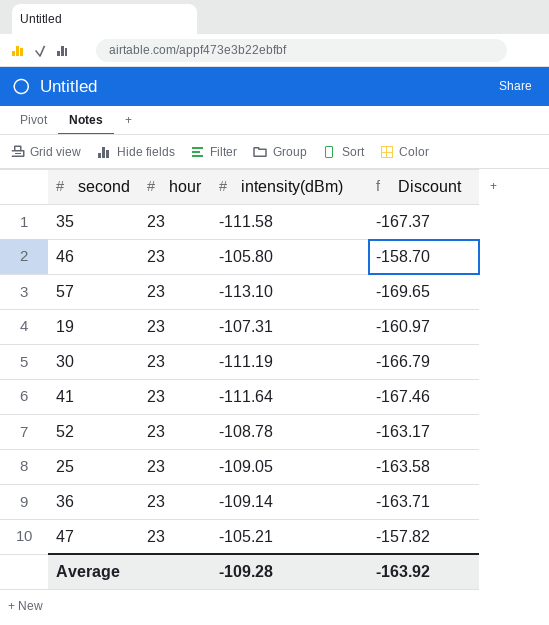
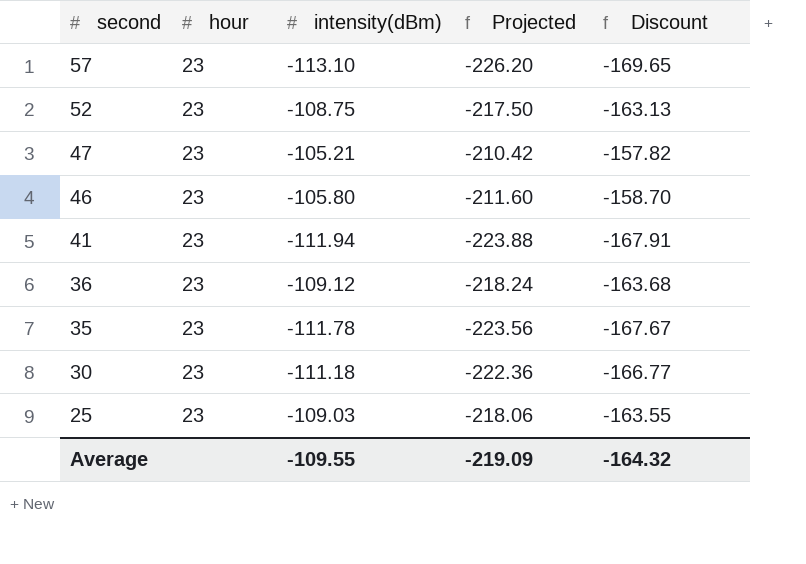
row order: none -> second descending
column Projected | formula: none -> [intensity(dBm)] * 2
row 19: 23 | -107.31 | -160.97 -> none
52 | intensity(dBm): -108.78 -> -108.75
52 | Discount: -163.17 -> -163.13
41 | intensity(dBm): -111.64 -> -111.94
41 | Discount: -167.46 -> -167.91
36 | intensity(dBm): -109.14 -> -109.12
36 | Discount: -163.71 -> -163.68
35 | intensity(dBm): -111.58 -> -111.78
35 | Discount: -167.37 -> -167.67
30 | intensity(dBm): -111.19 -> -111.18
30 | Discount: -166.79 -> -166.77
25 | intensity(dBm): -109.05 -> -109.03
25 | Discount: -163.58 -> -163.55
Average | intensity(dBm): -109.28 -> -109.55
Average | Discount: -163.92 -> -164.32

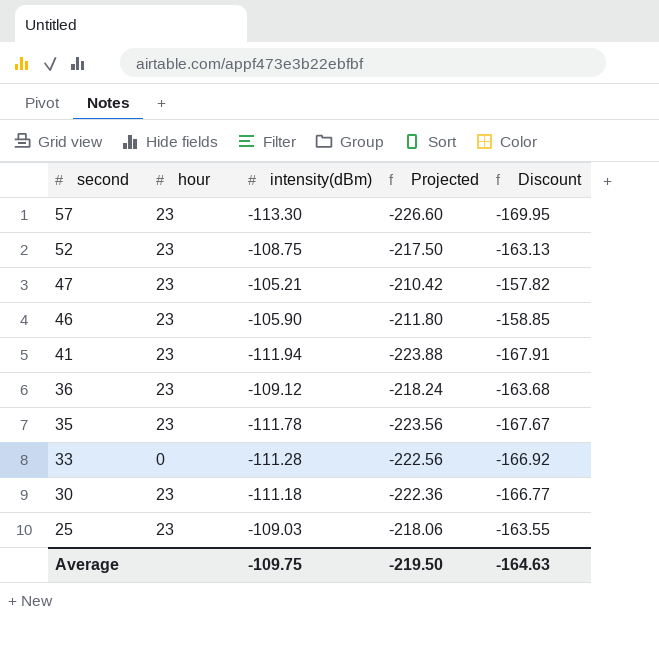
57 | intensity(dBm): -113.10 -> -113.30
57 | Projected: -226.20 -> -226.60
57 | Discount: -169.65 -> -169.95
46 | intensity(dBm): -105.80 -> -105.90
46 | Projected: -211.60 -> -211.80
46 | Discount: -158.70 -> -158.85
row 33: none -> 0 | -111.28 | -222.56 | -166.92
Average | intensity(dBm): -109.55 -> -109.75
Average | Projected: -219.09 -> -219.50
Average | Discount: -164.32 -> -164.63

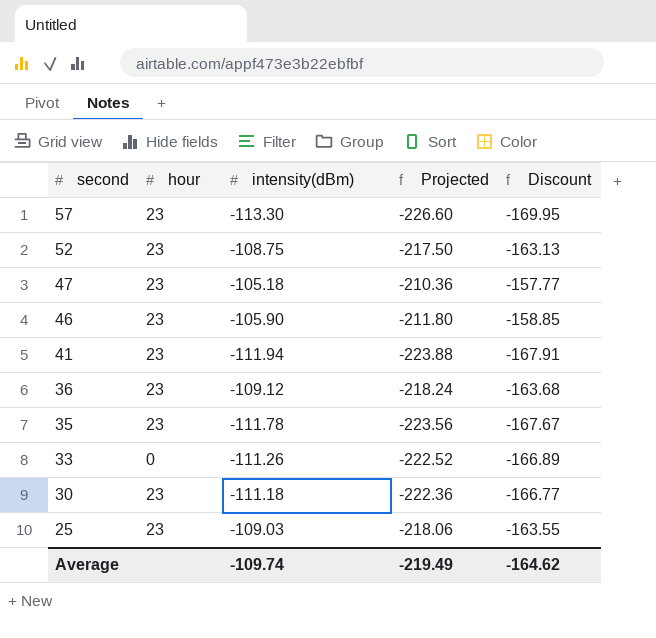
47 | intensity(dBm): -105.21 -> -105.18
47 | Projected: -210.42 -> -210.36
47 | Discount: -157.82 -> -157.77
33 | intensity(dBm): -111.28 -> -111.26
33 | Projected: -222.56 -> -222.52
33 | Discount: -166.92 -> -166.89
Average | intensity(dBm): -109.75 -> -109.74
Average | Projected: -219.50 -> -219.49
Average | Discount: -164.63 -> -164.62

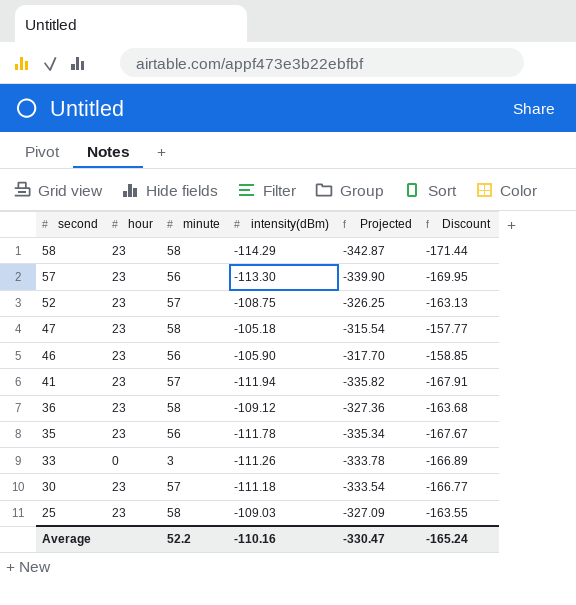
column minute | position: none -> 3
column Projected | formula: [intensity(dBm)] * 2 -> [intensity(dBm)] * 3
row 58: none -> 23 | 58 | -114.29 | -342.87 | -171.44
Average | intensity(dBm): -109.74 -> -110.16
Average | Projected: -219.49 -> -330.47
Average | Discount: -164.62 -> -165.24

